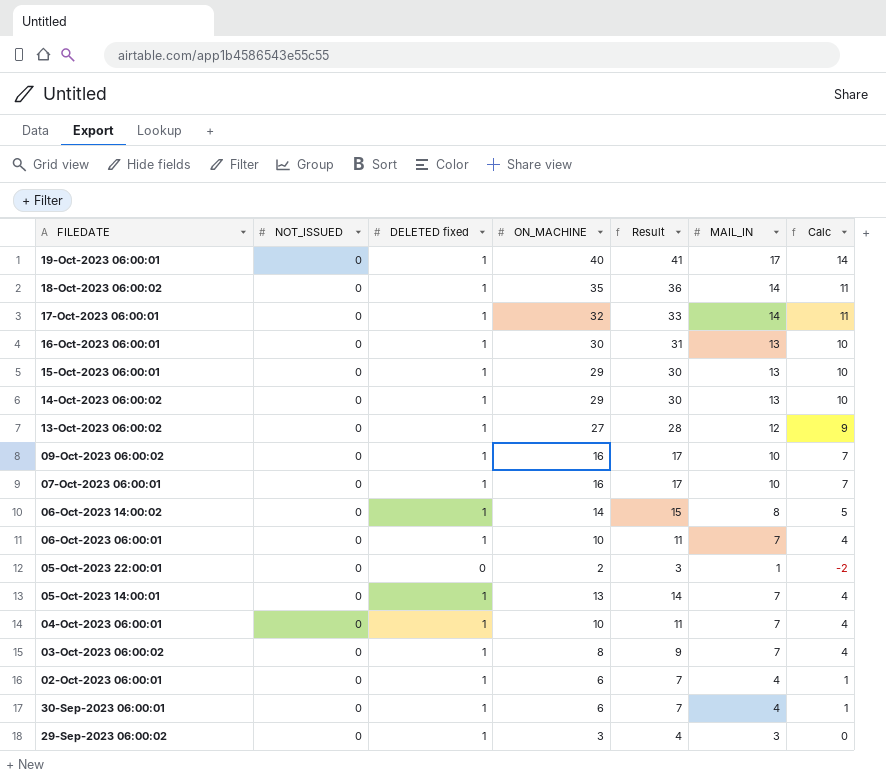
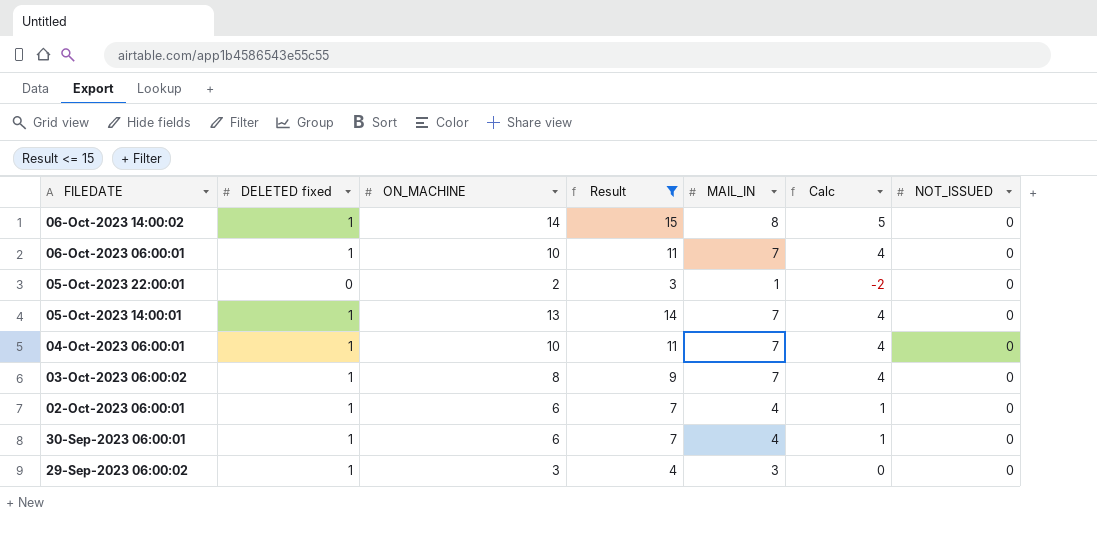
filter: none -> Result <= 15
column NOT_ISSUED | position: 2 -> 7

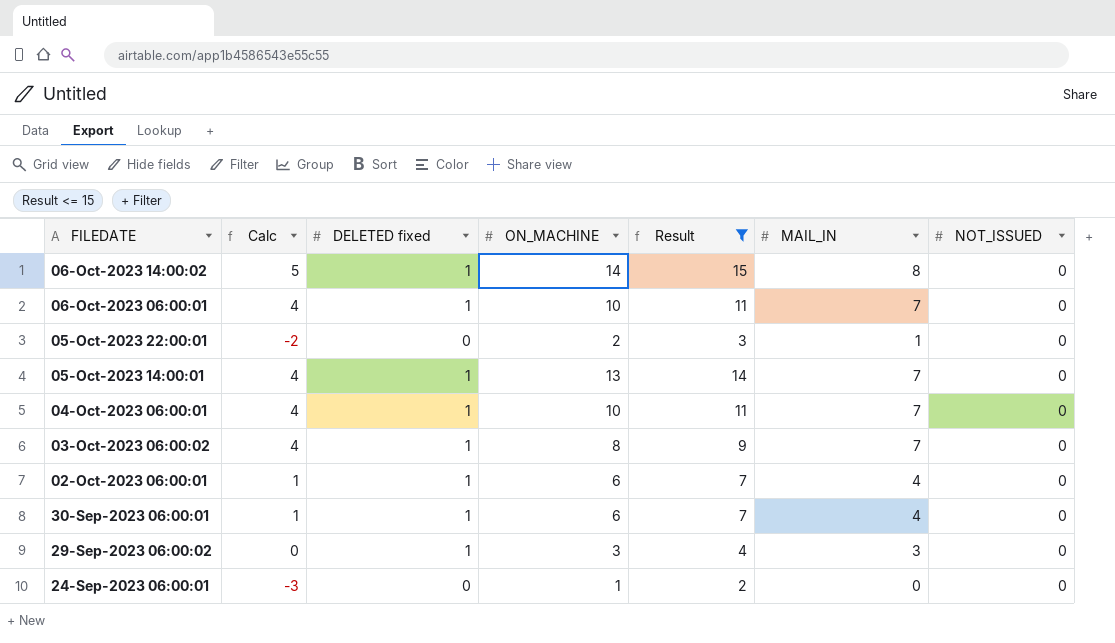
column Calc | position: 6 -> 2
row 24-Sep-2023 06:00:01: none -> -3 | 0 | 1 | 2 | 0 | 0

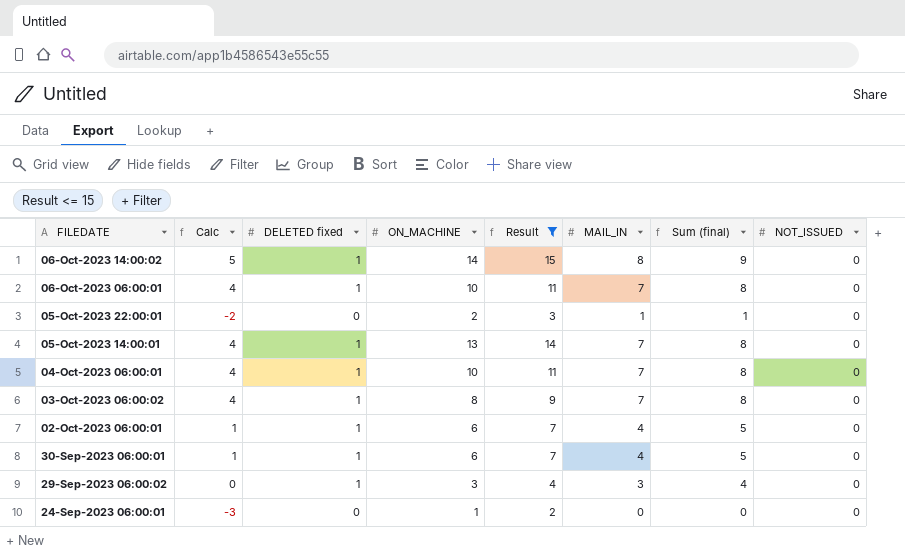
column Sum (final) | formula: none -> [DELETED fixed] + [MAIL_IN]

